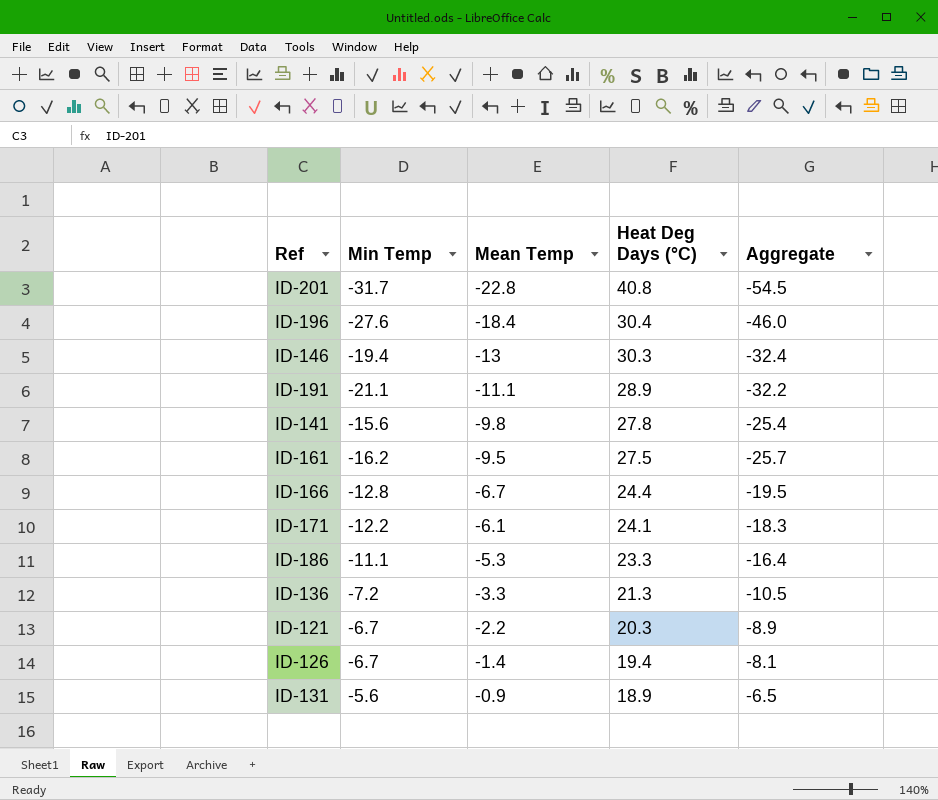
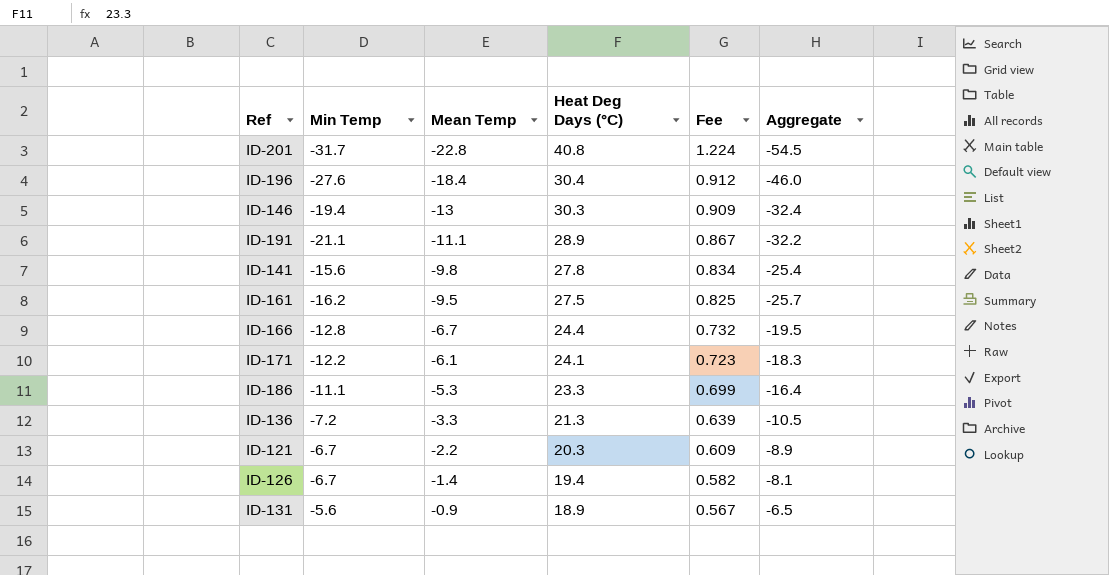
column Fee | formula: none -> [Heat Deg Days (°C)] * 0.03

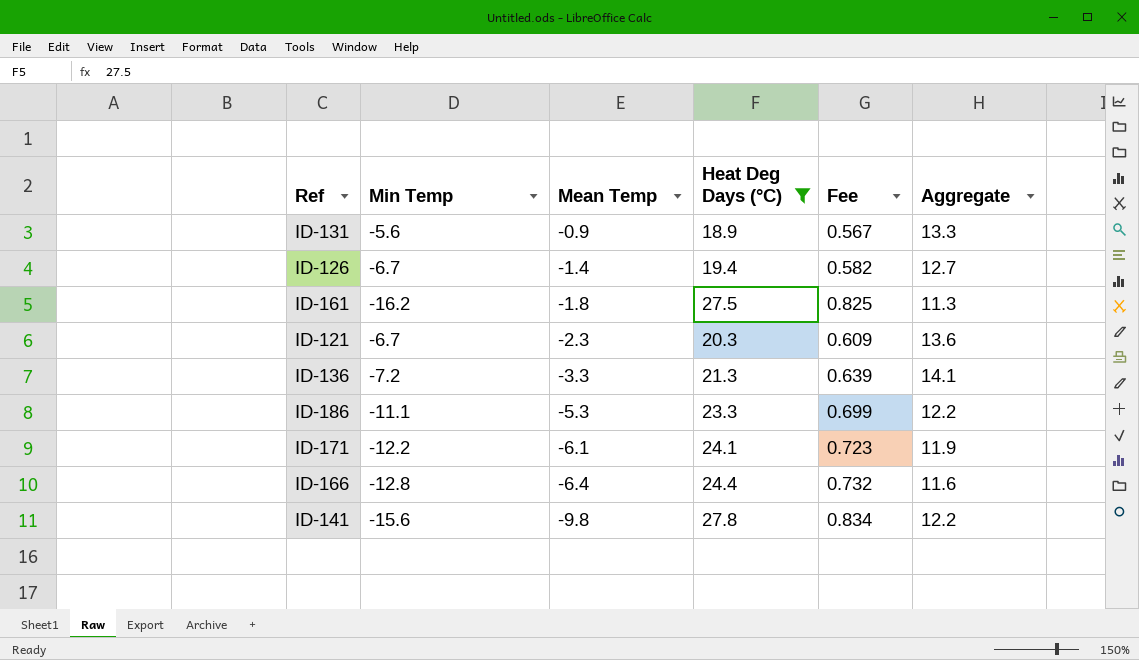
filter: none -> Heat Deg Days (°C) <= 27.8
row order: Mean Temp ascending -> Mean Temp descending
column Aggregate | formula: [Min Temp] + [Mean Temp] -> [Min Temp] + [Heat Deg Days (°C)]
ID-161 | Mean Temp: -9.5 -> -1.8
ID-121 | Mean Temp: -2.2 -> -2.3
ID-166 | Mean Temp: -6.7 -> -6.4

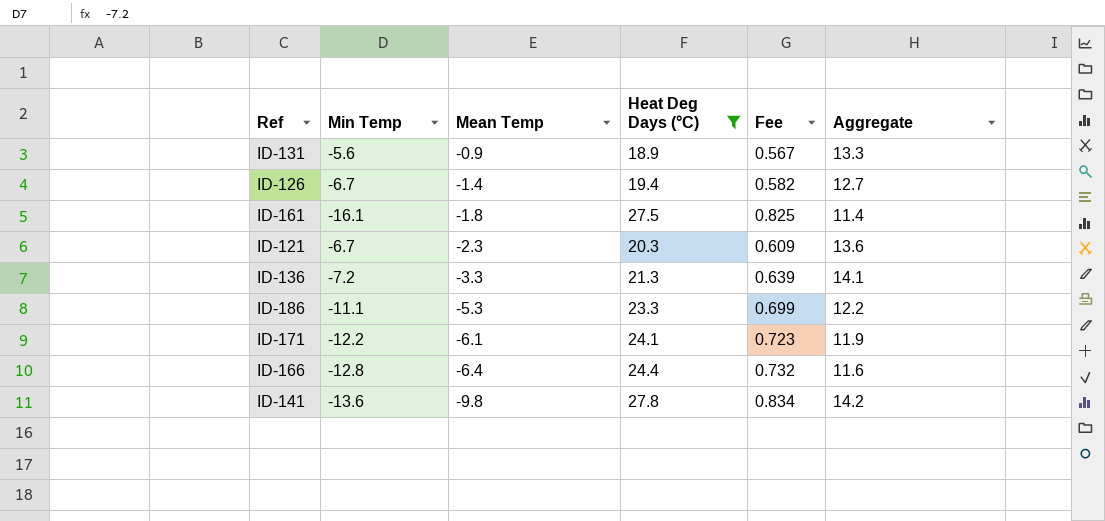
ID-161 | Min Temp: -16.2 -> -16.1
ID-161 | Aggregate: 11.3 -> 11.4
ID-141 | Min Temp: -15.6 -> -13.6
ID-141 | Aggregate: 12.2 -> 14.2

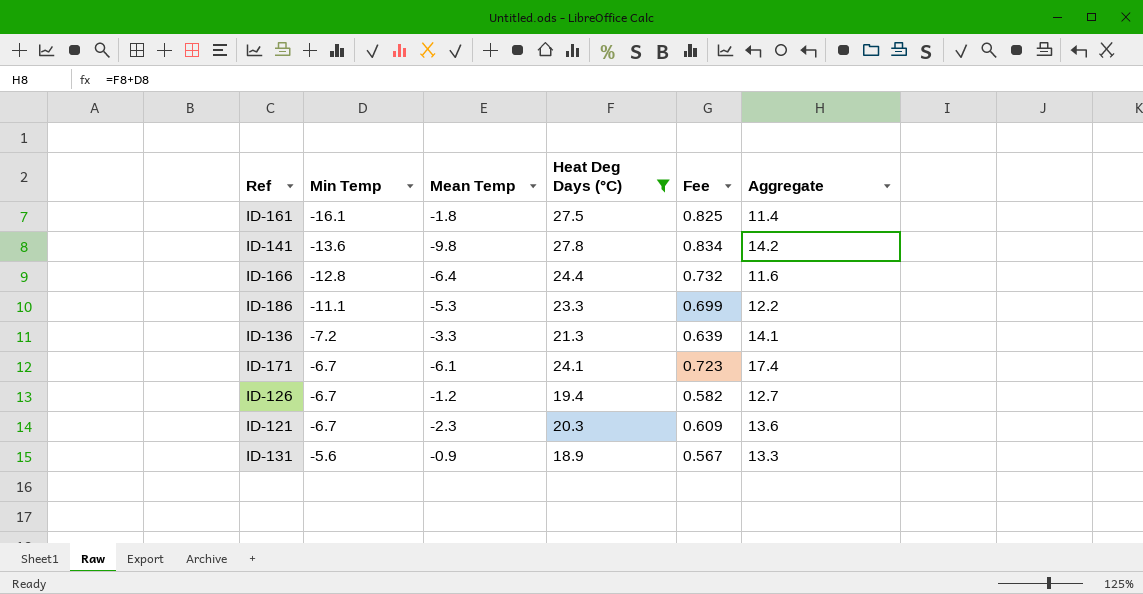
row order: Mean Temp descending -> Min Temp ascending
ID-171 | Min Temp: -12.2 -> -6.7
ID-171 | Aggregate: 11.9 -> 17.4
ID-126 | Mean Temp: -1.4 -> -1.2

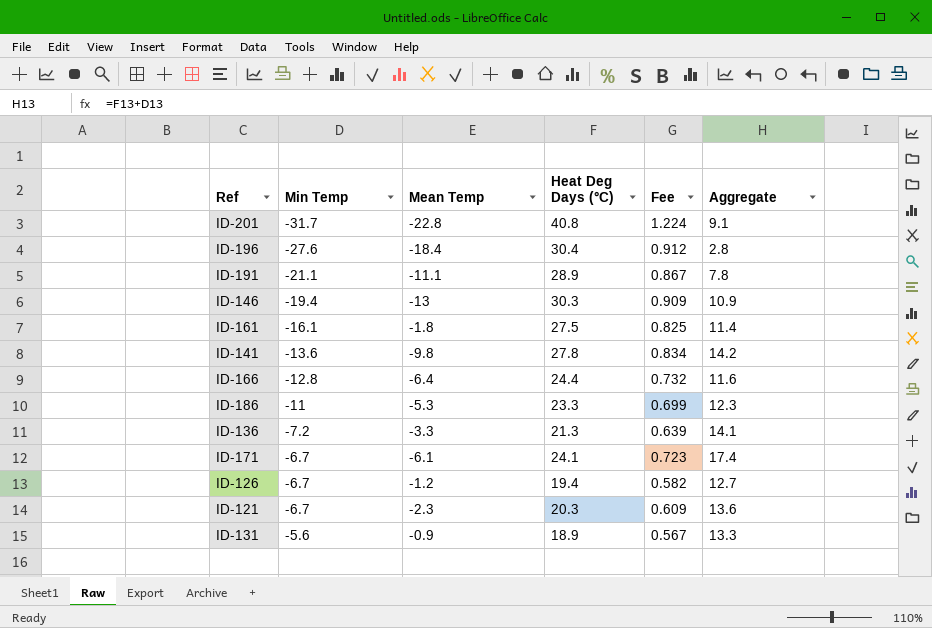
filter: Heat Deg Days (°C) <= 27.8 -> none
ID-186 | Min Temp: -11.1 -> -11
ID-186 | Aggregate: 12.2 -> 12.3

